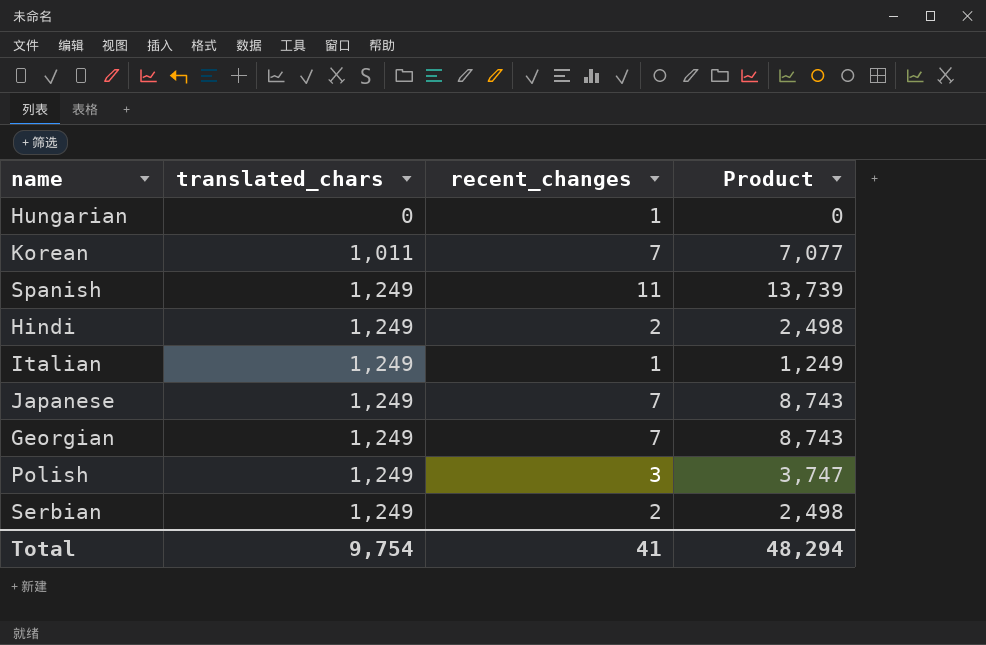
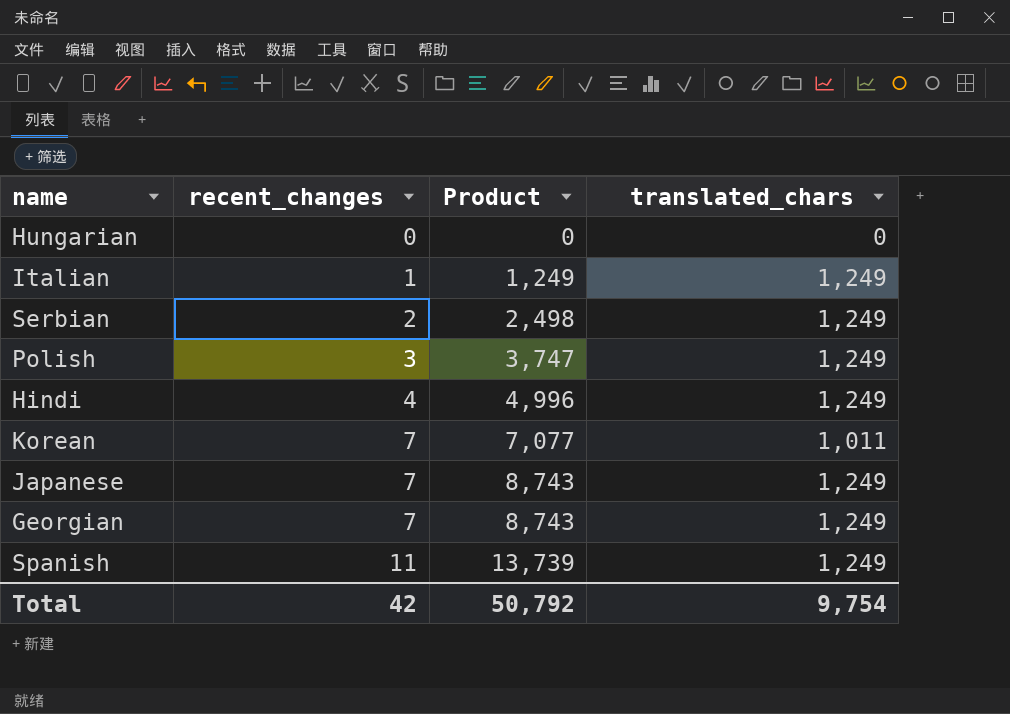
row order: translated_chars ascending -> recent_changes ascending
column translated_chars | position: 2 -> 4
Hungarian | recent_changes: 1 -> 0
Hindi | recent_changes: 2 -> 4
Hindi | Product: 2,498 -> 4,996
Total | recent_changes: 41 -> 42
Total | Product: 48,294 -> 50,792

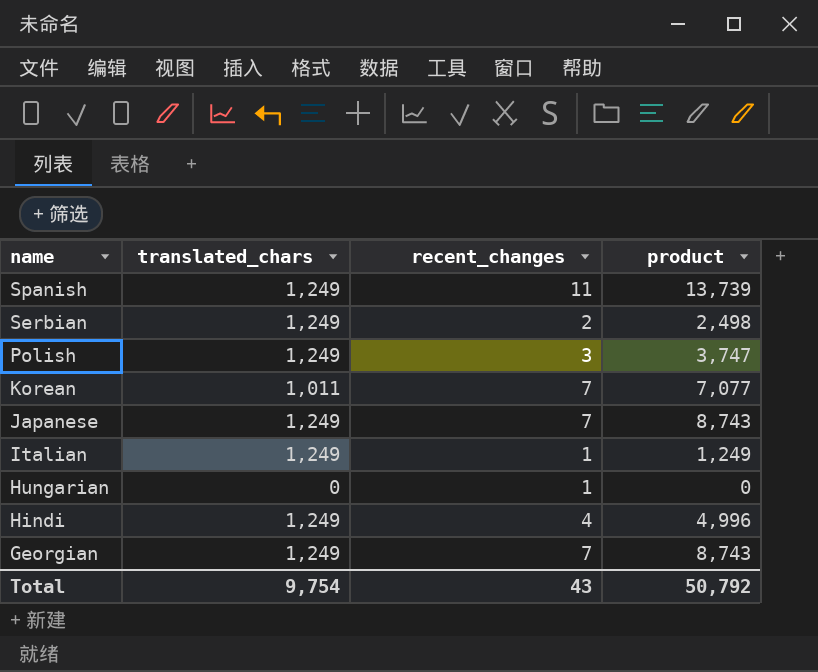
row order: recent_changes ascending -> name descending
column translated_chars | position: 4 -> 2
column name: Product -> product
Hungarian | recent_changes: 0 -> 1
Total | recent_changes: 42 -> 43

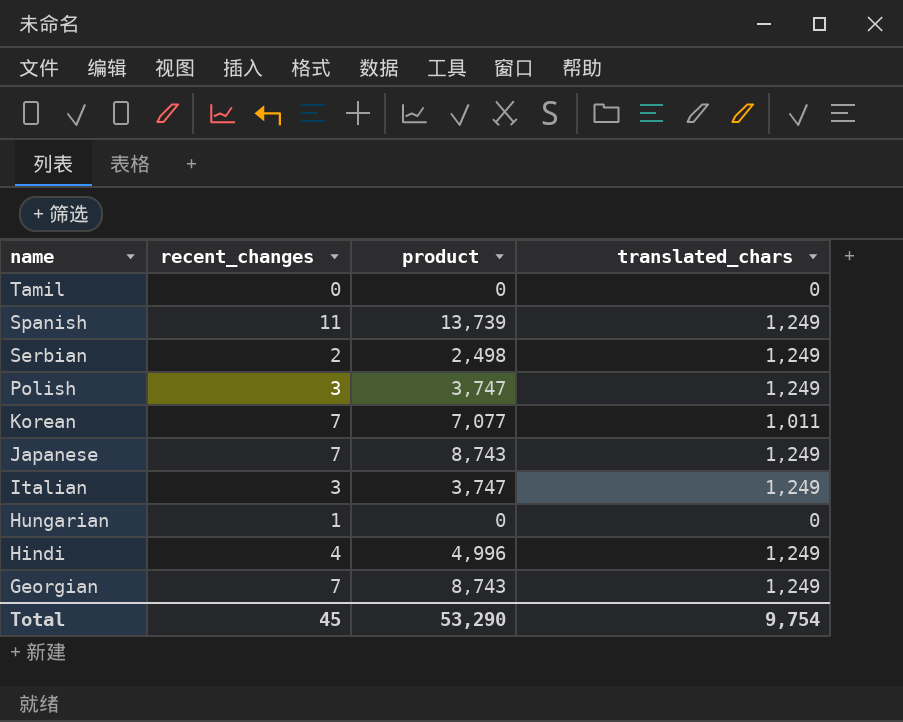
column translated_chars | position: 2 -> 4
row Tamil: none -> 0 | 0 | 0
Italian | recent_changes: 1 -> 3
Italian | product: 1,249 -> 3,747
Total | recent_changes: 43 -> 45
Total | product: 50,792 -> 53,290

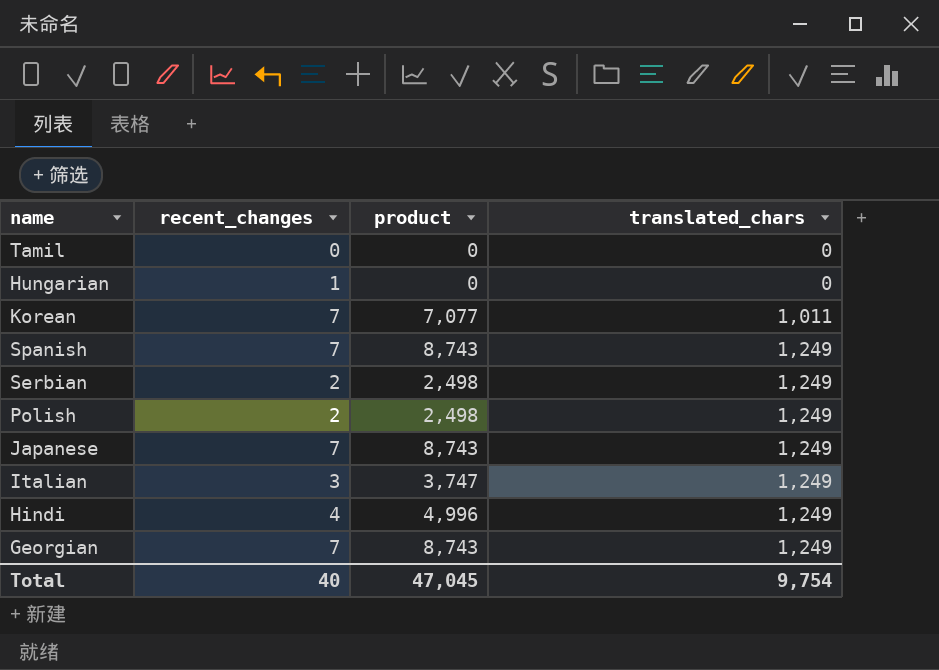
row order: name descending -> translated_chars ascending
Spanish | recent_changes: 11 -> 7
Spanish | product: 13,739 -> 8,743
Polish | recent_changes: 3 -> 2
Polish | product: 3,747 -> 2,498
Total | recent_changes: 45 -> 40
Total | product: 53,290 -> 47,045

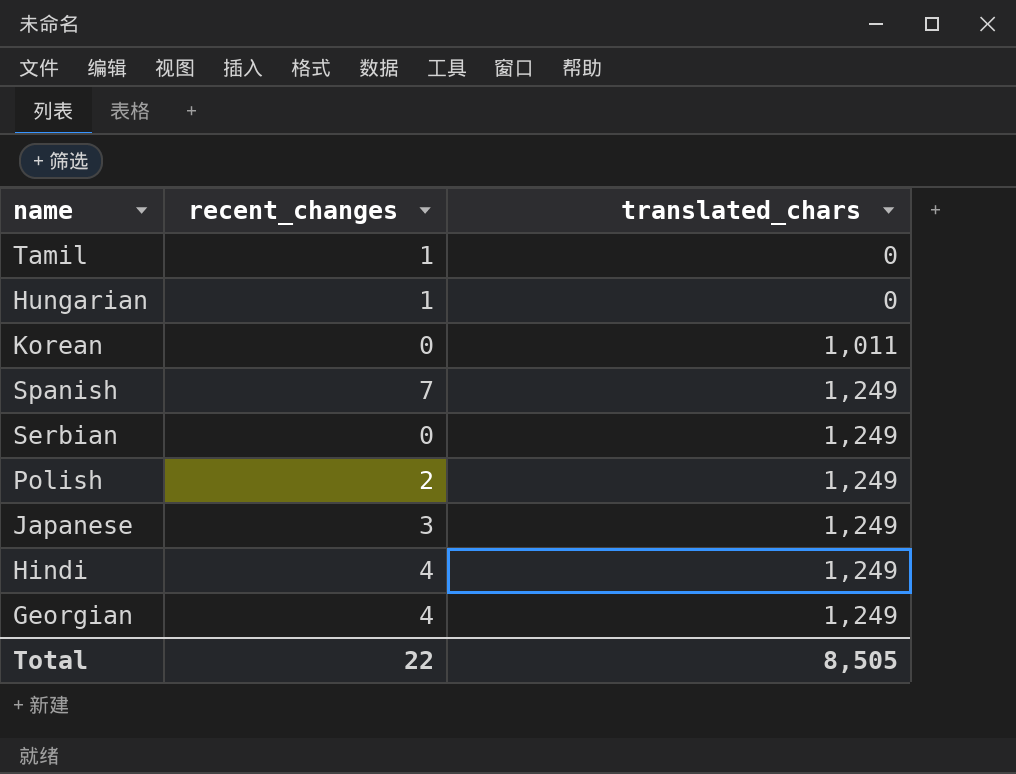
column product | formula: [recent_changes] * [translated_chars] -> none
row Italian: 3 | 3,747 | 1,249 -> none
Tamil | recent_changes: 0 -> 1
Korean | recent_changes: 7 -> 0
Serbian | recent_changes: 2 -> 0
Japanese | recent_changes: 7 -> 3
Georgian | recent_changes: 7 -> 4
Total | recent_changes: 40 -> 22
Total | translated_chars: 9,754 -> 8,505

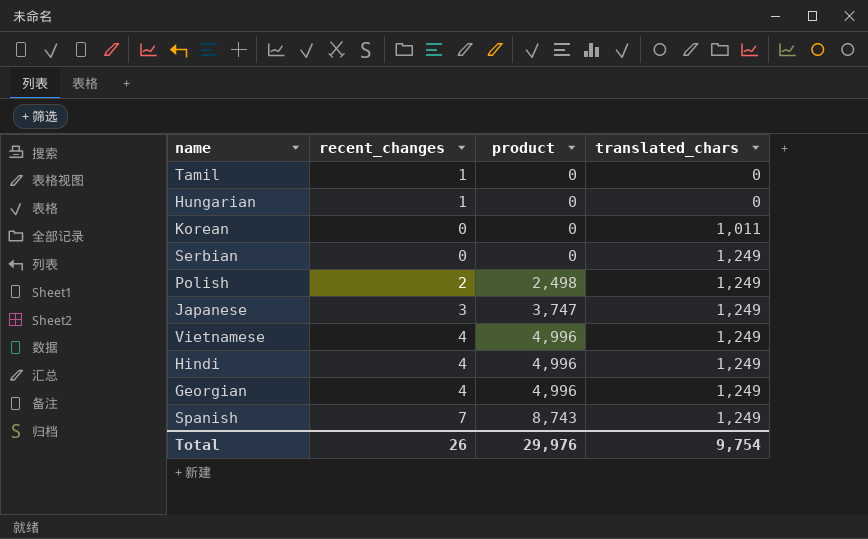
row order: translated_chars ascending -> product ascending
column product | formula: none -> [recent_changes] * [translated_chars]
row Vietnamese: none -> 4 | 4,996 | 1,249
Total | recent_changes: 22 -> 26
Total | translated_chars: 8,505 -> 9,754

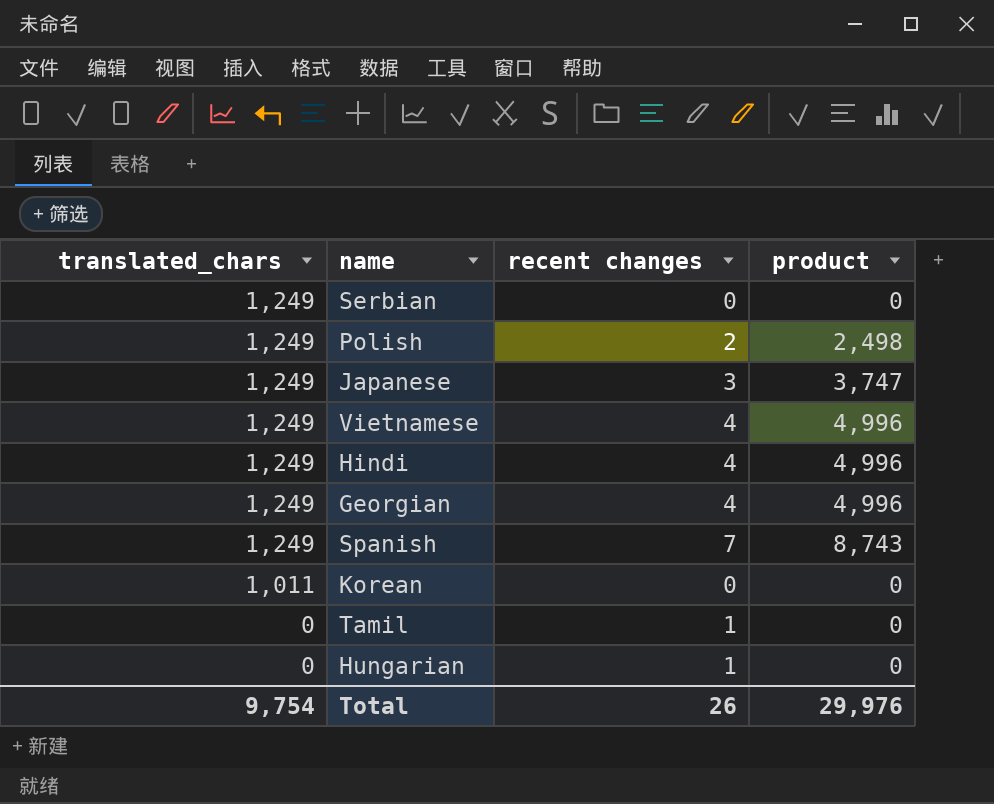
row order: product ascending -> translated_chars descending
column translated_chars | position: 4 -> 1
column name: recent_changes -> recent changes

